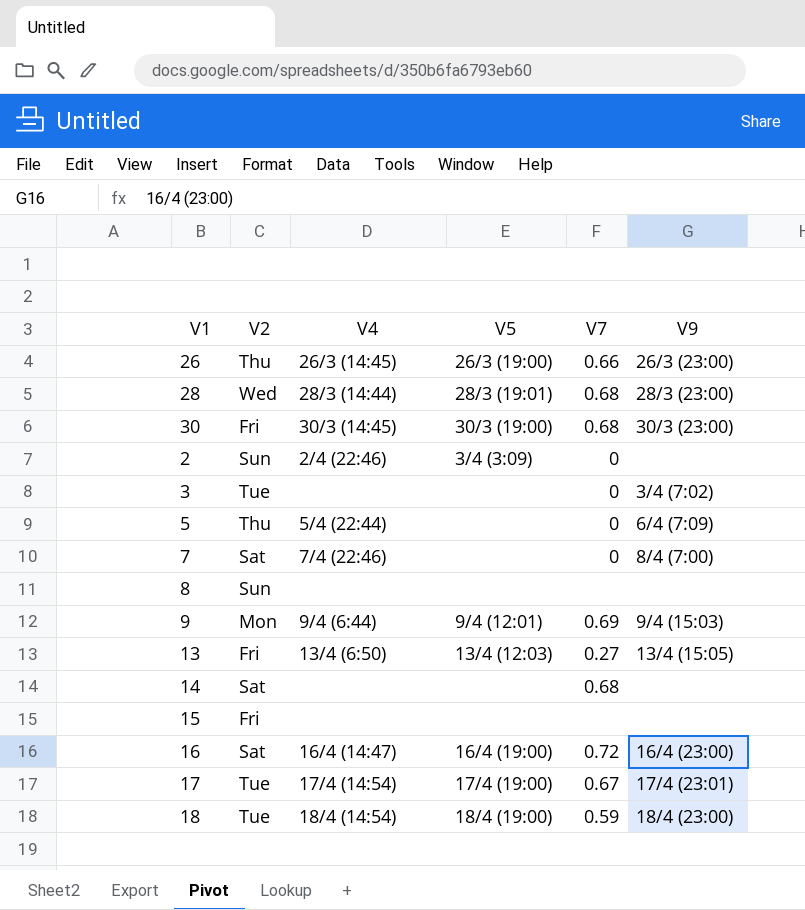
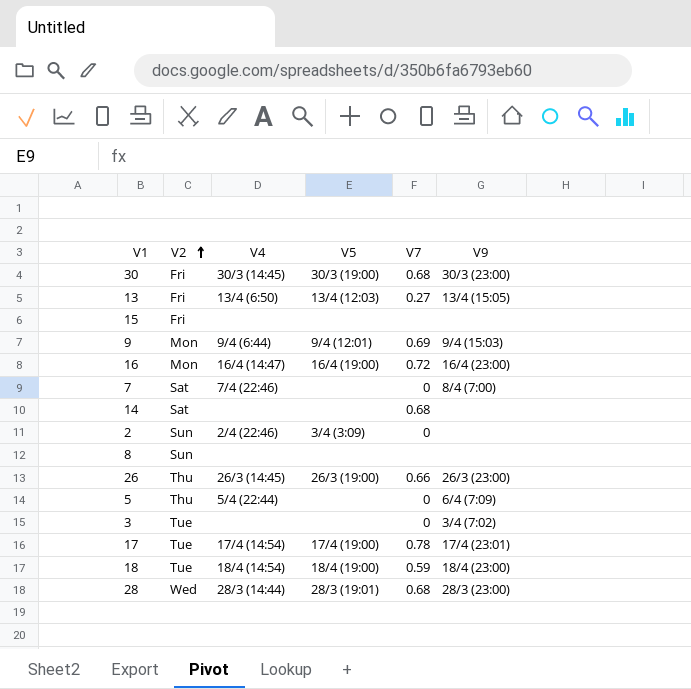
row order: none -> V2 ascending
16 | V2: Sat -> Mon
17 | V7: 0.67 -> 0.78

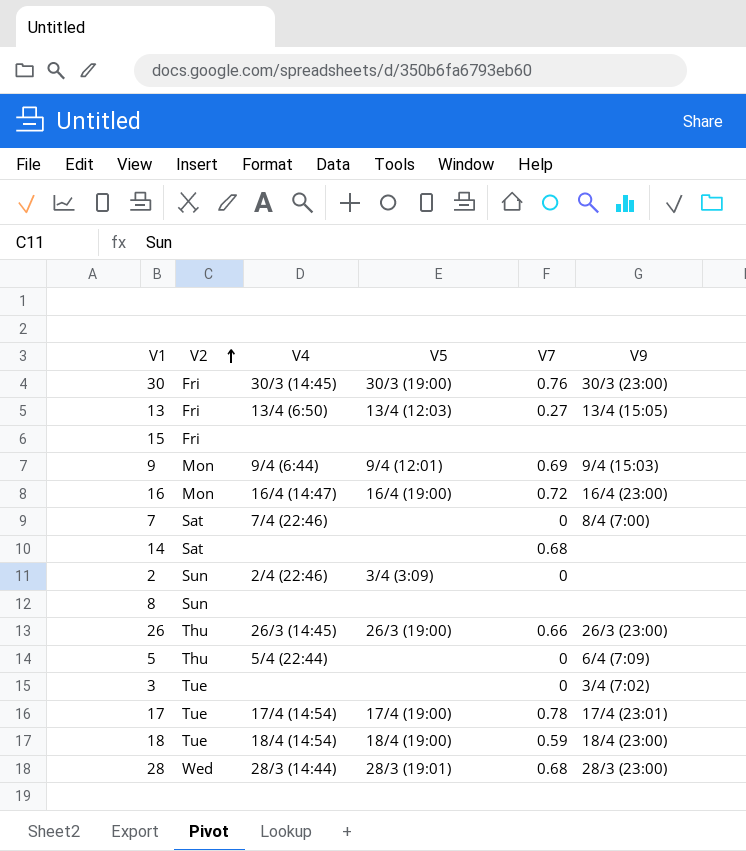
30 | V7: 0.68 -> 0.76

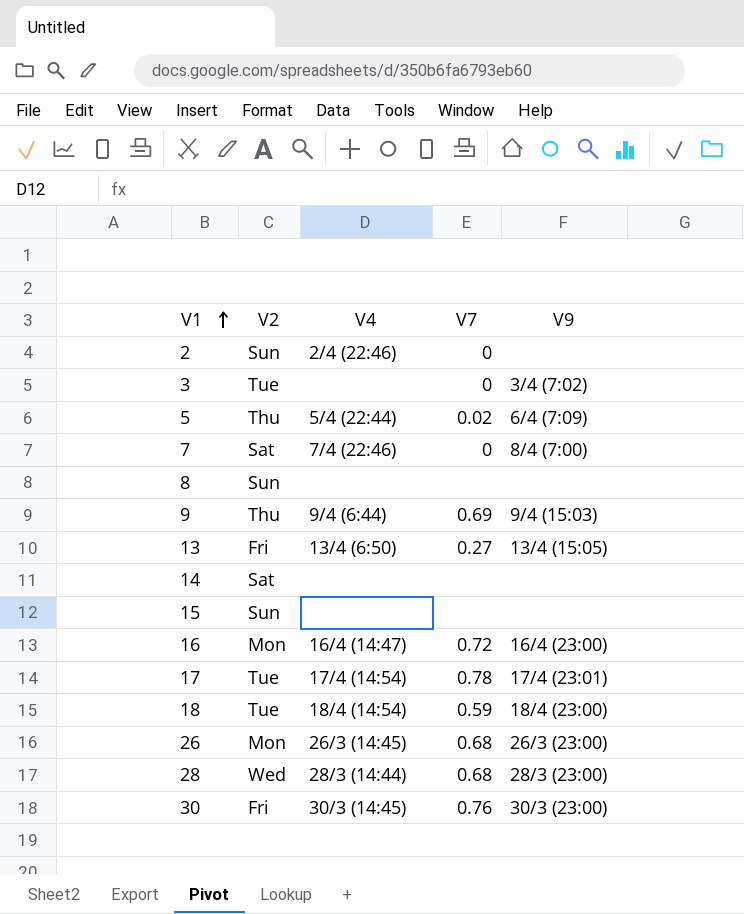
row order: V2 ascending -> V1 ascending
column V5 | position: 4 -> none
5 | V7: 0 -> 0.02
9 | V2: Mon -> Thu
14 | V7: 0.68 -> none
15 | V2: Fri -> Sun
26 | V2: Thu -> Mon
26 | V7: 0.66 -> 0.68

